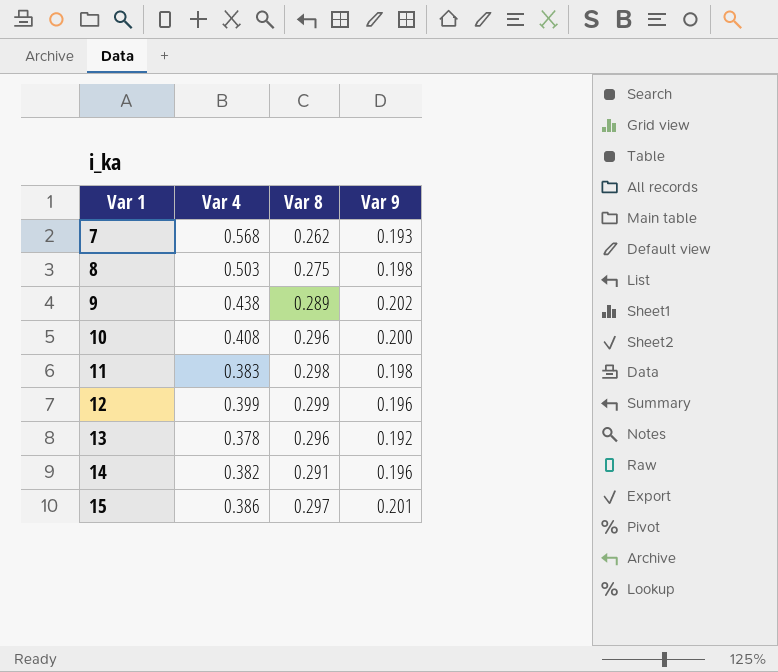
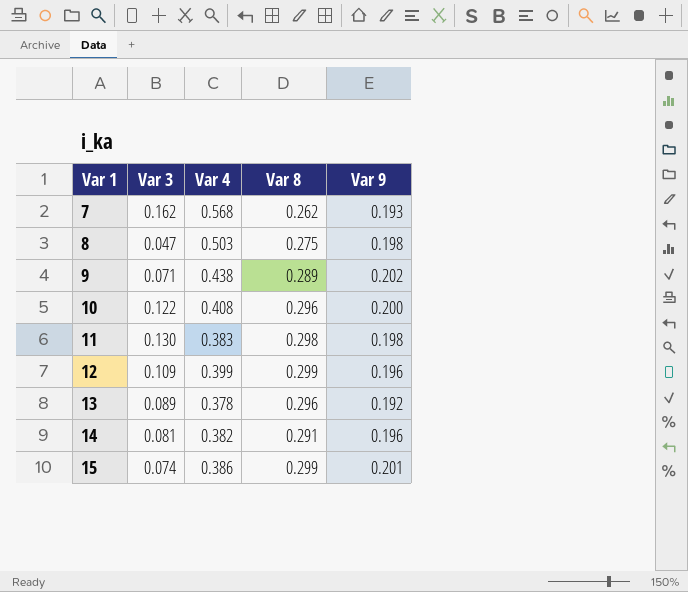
column Var 3 | position: none -> 2
15 | Var 8: 0.297 -> 0.299

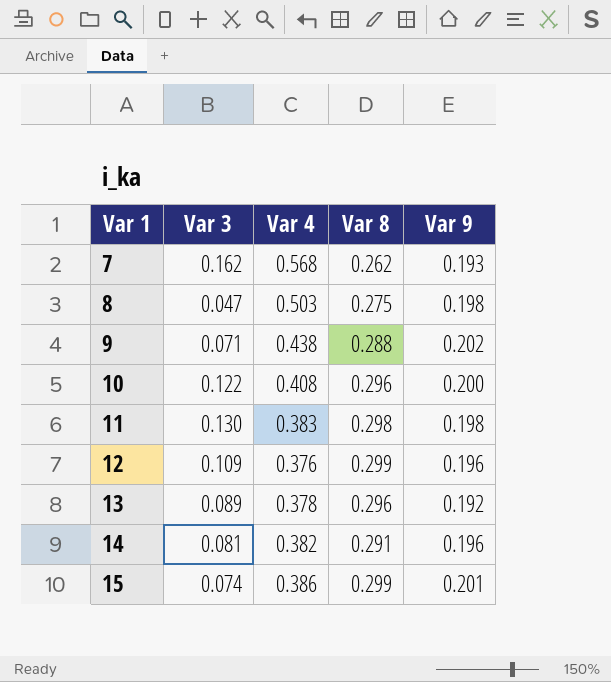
9 | Var 8: 0.289 -> 0.288
12 | Var 4: 0.399 -> 0.376

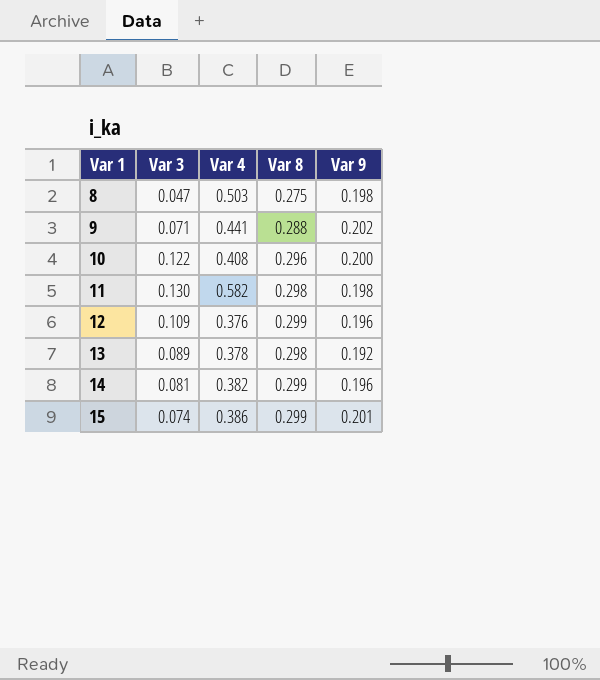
row 7: 0.162 | 0.568 | 0.262 | 0.193 -> none
9 | Var 4: 0.438 -> 0.441
11 | Var 4: 0.383 -> 0.582
13 | Var 8: 0.296 -> 0.298
14 | Var 8: 0.291 -> 0.299

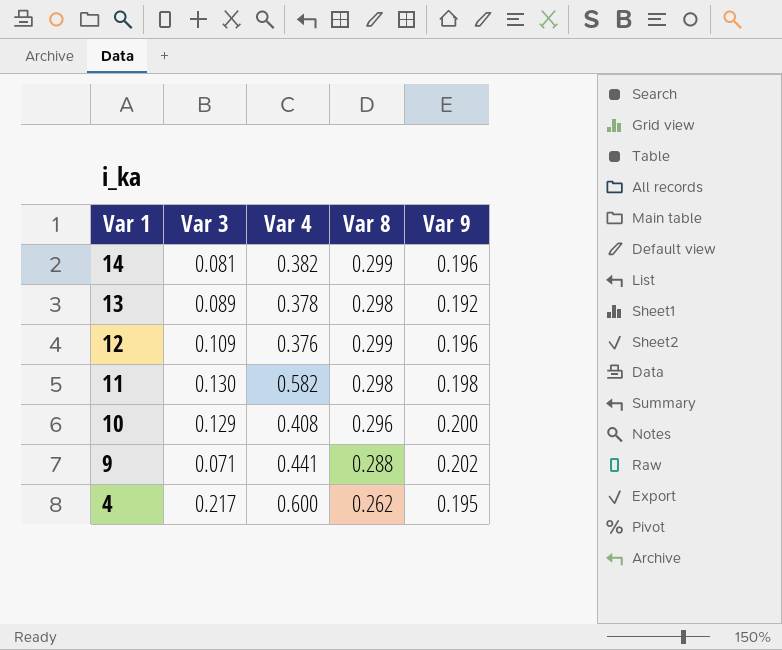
row order: Var 1 ascending -> Var 1 descending
row 8: 0.047 | 0.503 | 0.275 | 0.198 -> none
row 15: 0.074 | 0.386 | 0.299 | 0.201 -> none
10 | Var 3: 0.122 -> 0.129
row 4: none -> 0.217 | 0.600 | 0.262 | 0.195

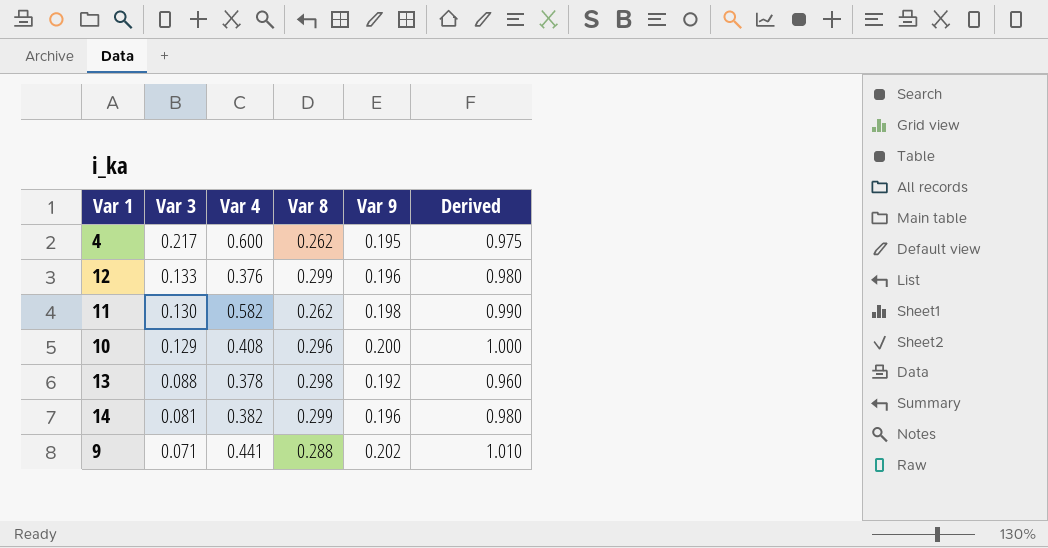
row order: Var 1 descending -> Var 3 descending
column Derived | formula: none -> [Var 9] * 5
12 | Var 3: 0.109 -> 0.133
11 | Var 8: 0.298 -> 0.262
13 | Var 3: 0.089 -> 0.088

